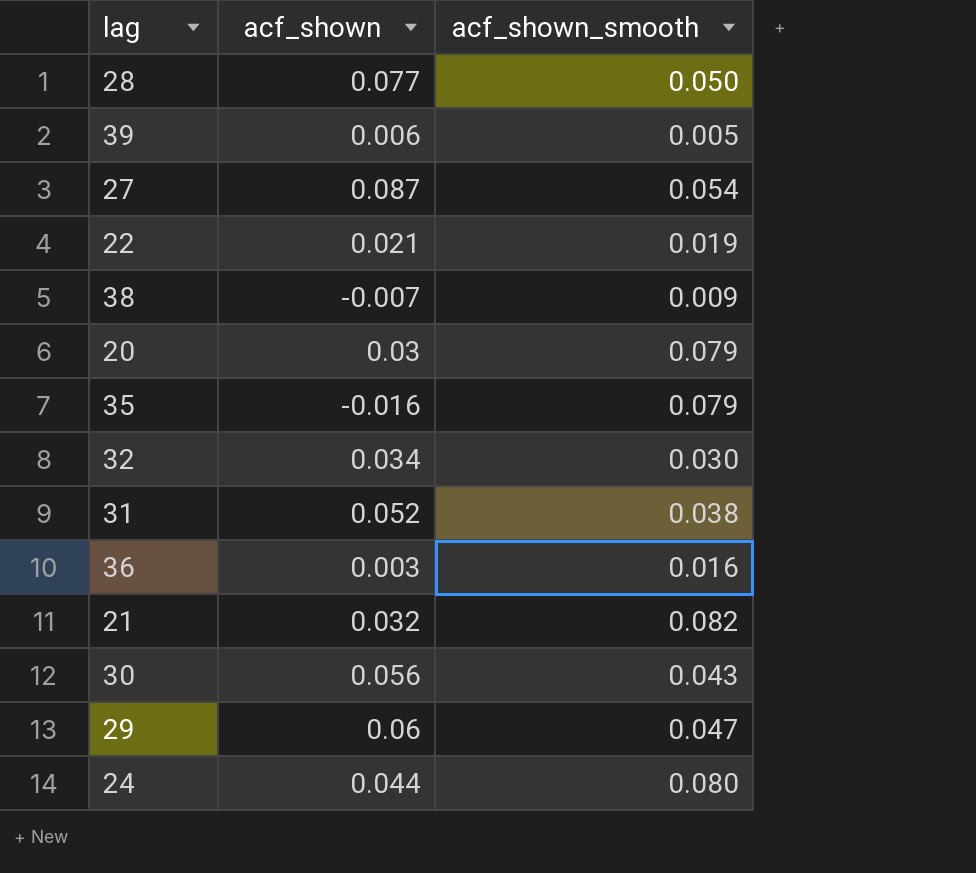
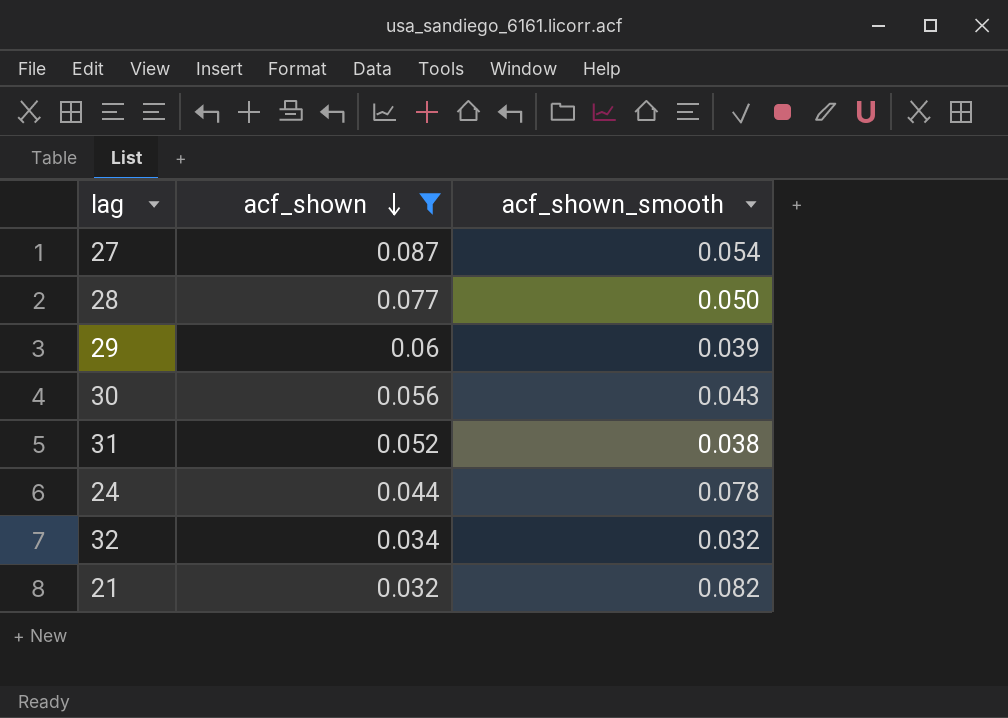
filter: none -> acf_shown >= 0.032
row order: none -> acf_shown descending
29 | acf_shown_smooth: 0.047 -> 0.039
24 | acf_shown_smooth: 0.080 -> 0.078
32 | acf_shown_smooth: 0.030 -> 0.032

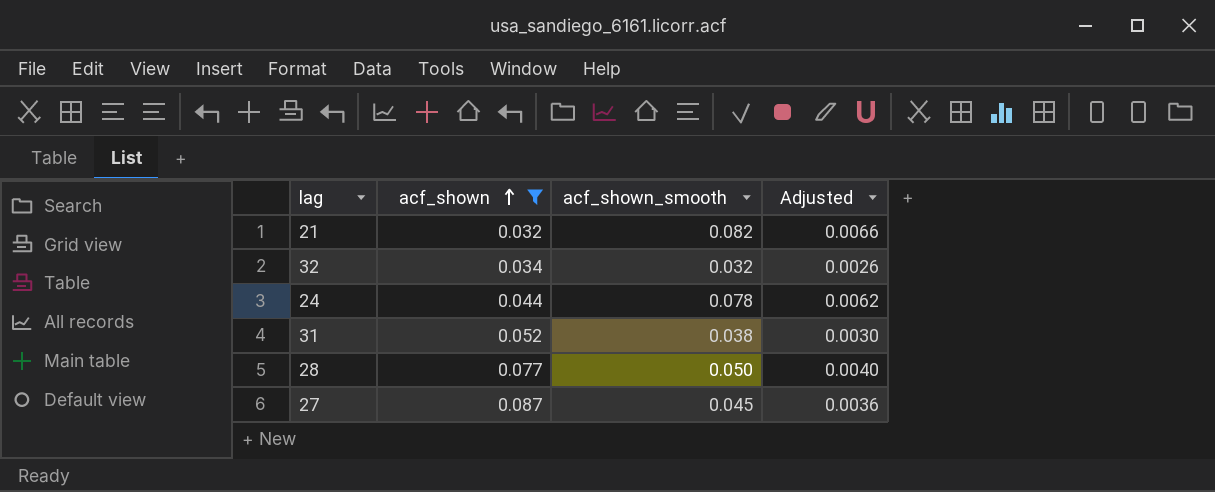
row order: acf_shown descending -> acf_shown ascending
column Adjusted | formula: none -> [acf_shown_smooth] * 0.08
row 29: 0.06 | 0.039 -> none
row 30: 0.056 | 0.043 -> none
27 | acf_shown_smooth: 0.054 -> 0.045

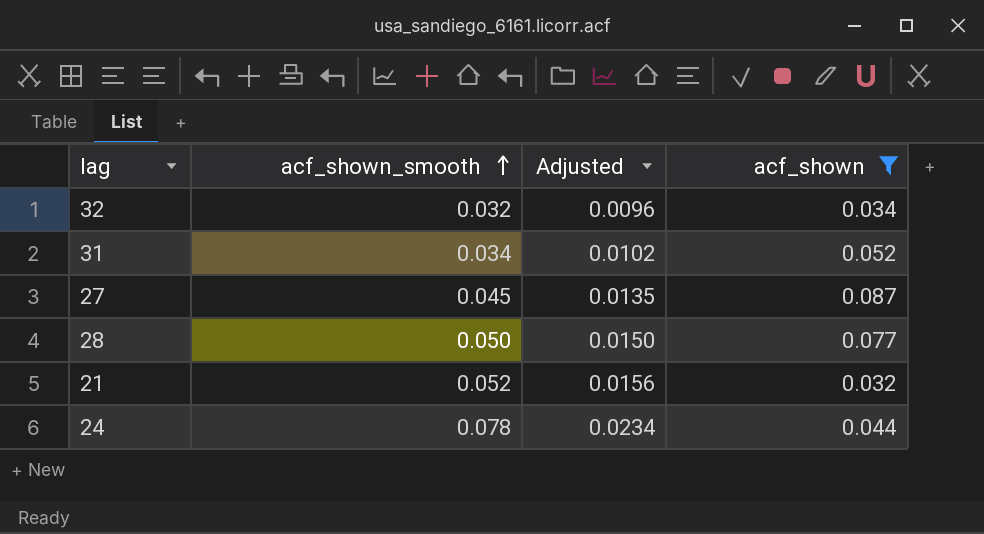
row order: acf_shown ascending -> acf_shown_smooth ascending
column Adjusted | formula: [acf_shown_smooth] * 0.08 -> [acf_shown_smooth] * 0.3
column acf_shown | position: 2 -> 4
31 | acf_shown_smooth: 0.038 -> 0.034
21 | acf_shown_smooth: 0.082 -> 0.052

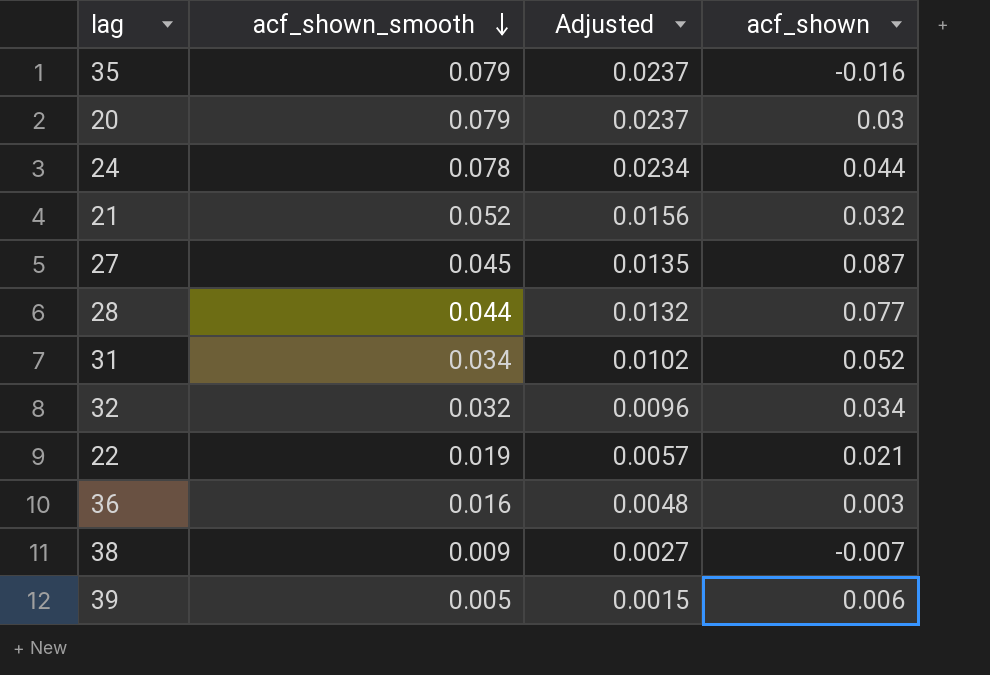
filter: acf_shown >= 0.032 -> none
row order: acf_shown_smooth ascending -> acf_shown_smooth descending
28 | acf_shown_smooth: 0.050 -> 0.044
28 | Adjusted: 0.0150 -> 0.0132

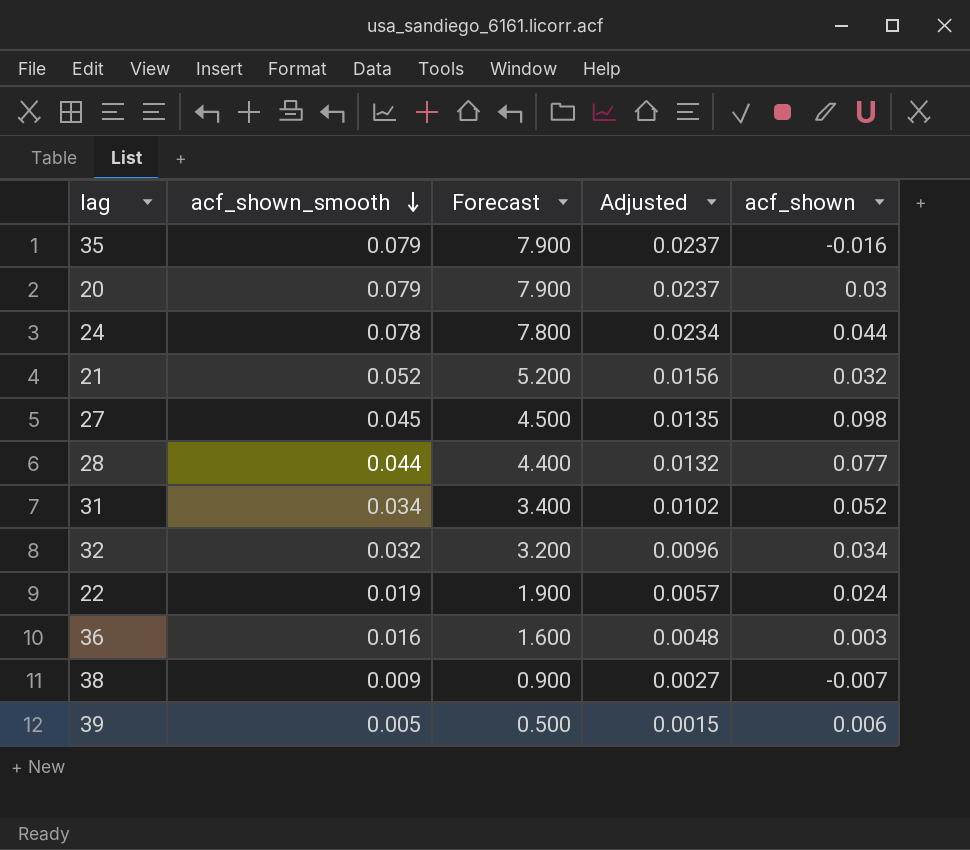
column Forecast | formula: none -> [acf_shown_smooth] * 100
27 | acf_shown: 0.087 -> 0.098
22 | acf_shown: 0.021 -> 0.024

